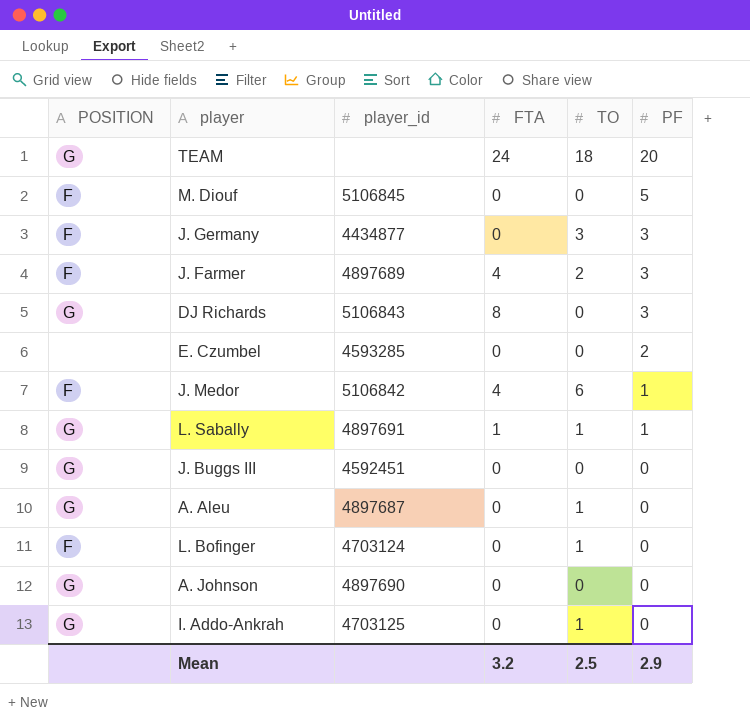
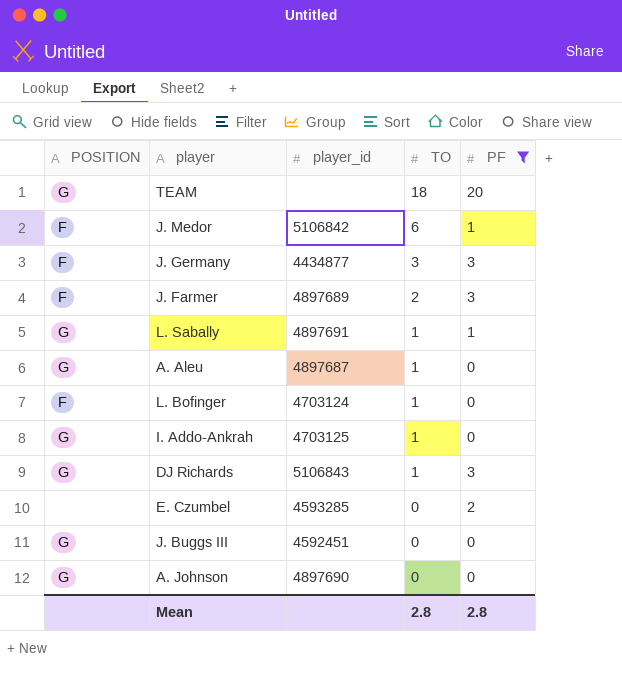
filter: none -> PF != 5
row order: PF descending -> TO descending
column FTA | position: 4 -> none
DJ Richards | TO: 0 -> 1
Mean | TO: 2.5 -> 2.8
Mean | PF: 2.9 -> 2.8

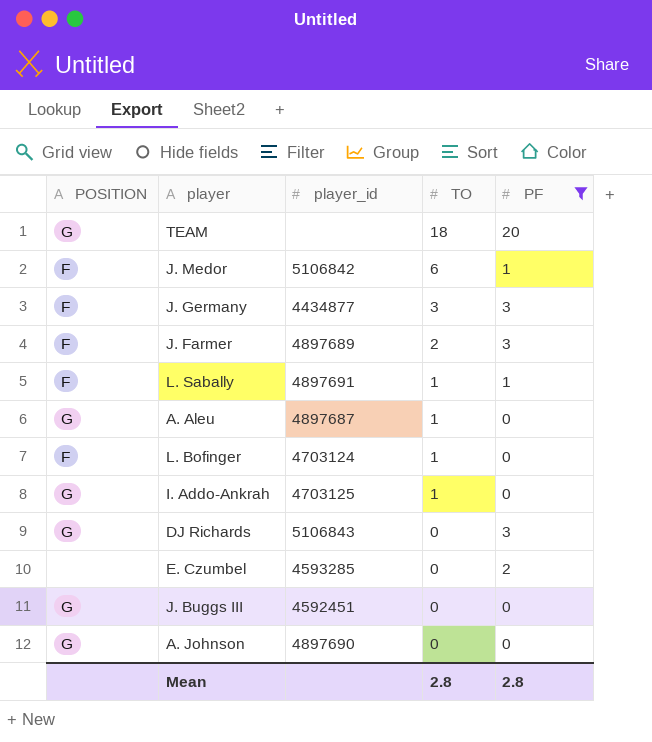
L. Sabally | POSITION: G -> F
DJ Richards | TO: 1 -> 0

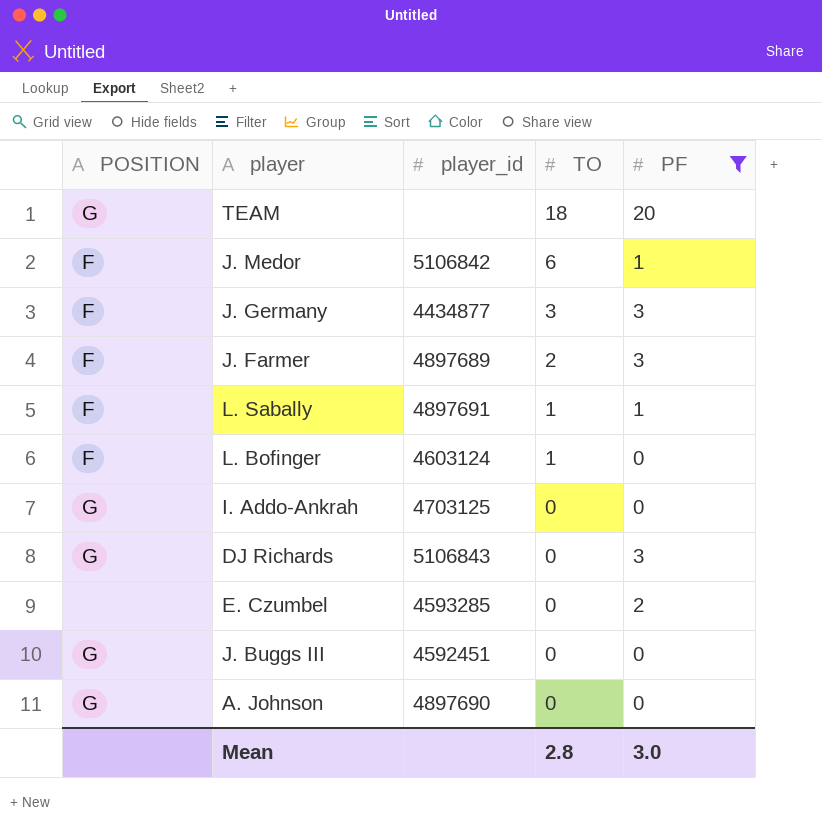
row A. Aleu: G | 4897687 | 1 | 0 -> none
L. Bofinger | player_id: 4703124 -> 4603124
I. Addo-Ankrah | TO: 1 -> 0
Mean | PF: 2.8 -> 3.0

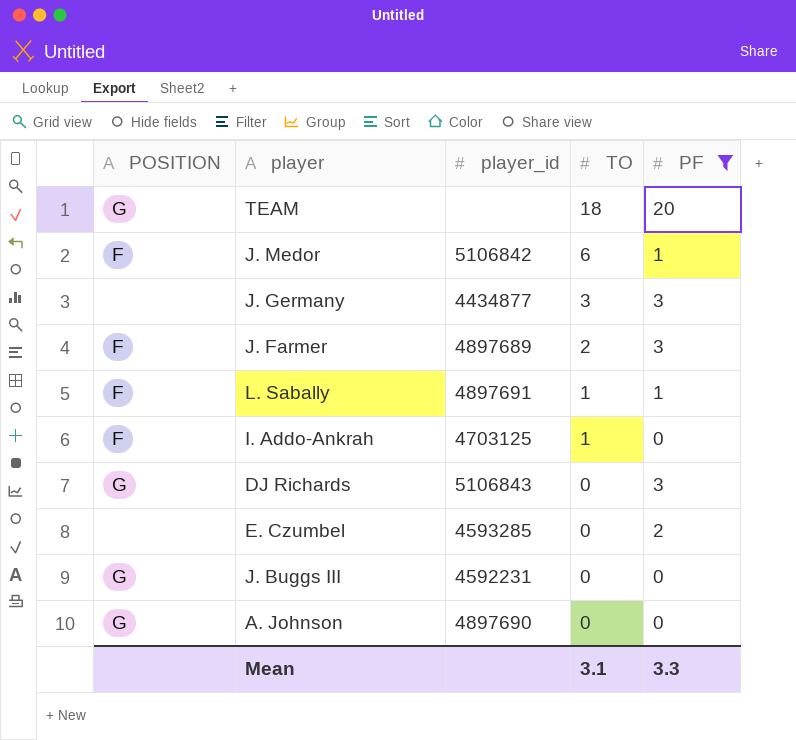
row L. Bofinger: F | 4603124 | 1 | 0 -> none
J. Germany | POSITION: F -> none
I. Addo-Ankrah | POSITION: G -> F
I. Addo-Ankrah | TO: 0 -> 1
J. Buggs III | player_id: 4592451 -> 4592231
Mean | TO: 2.8 -> 3.1
Mean | PF: 3.0 -> 3.3

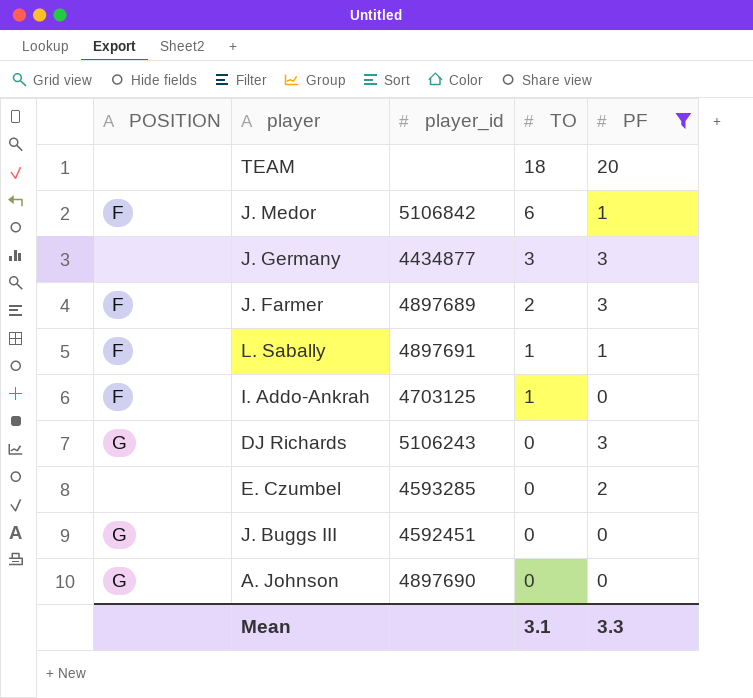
TEAM | POSITION: G -> none
DJ Richards | player_id: 5106843 -> 5106243
J. Buggs III | player_id: 4592231 -> 4592451

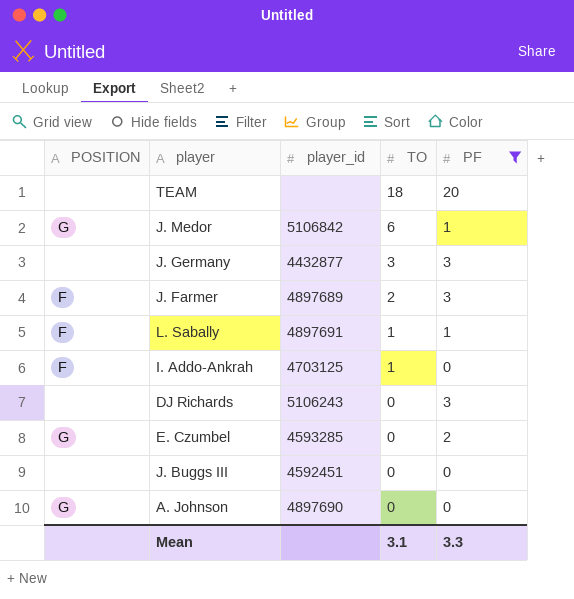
J. Medor | POSITION: F -> G
J. Germany | player_id: 4434877 -> 4432877
DJ Richards | POSITION: G -> none
E. Czumbel | POSITION: none -> G
J. Buggs III | POSITION: G -> none

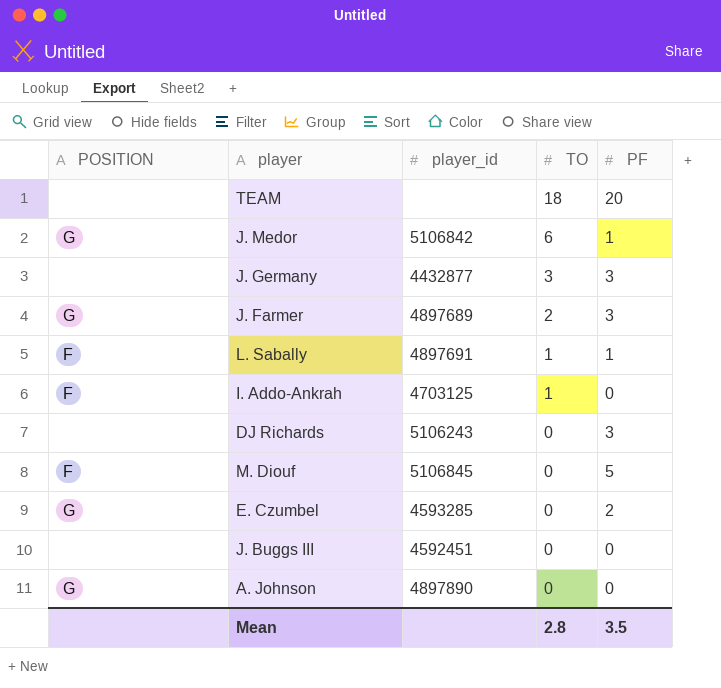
filter: PF != 5 -> none
J. Farmer | POSITION: F -> G
A. Johnson | player_id: 4897690 -> 4897890
Mean | TO: 3.1 -> 2.8
Mean | PF: 3.3 -> 3.5

